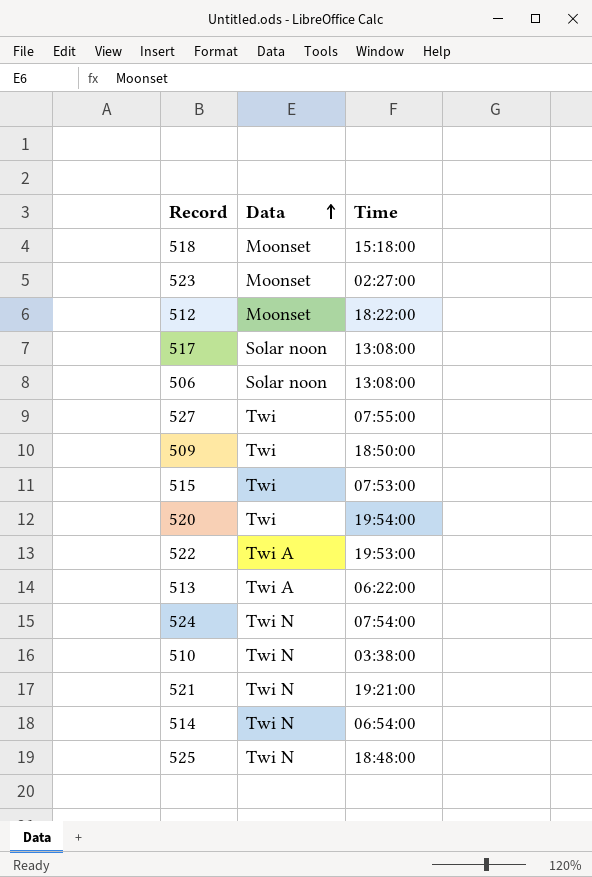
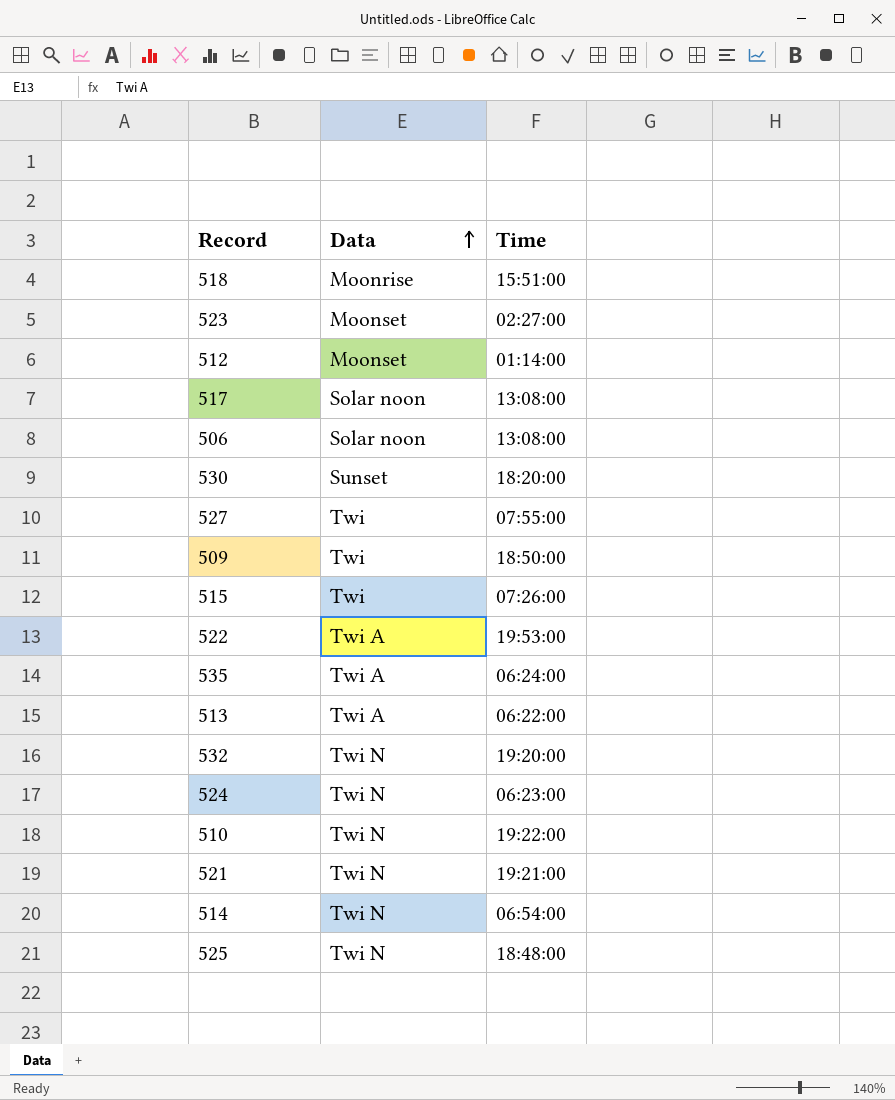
row 520: Twi | 19:54:00 -> none
518 | Data: Moonset -> Moonrise
518 | Time: 15:18:00 -> 15:51:00
512 | Time: 18:22:00 -> 01:14:00
row 530: none -> Sunset | 18:20:00
515 | Time: 07:53:00 -> 07:26:00
row 535: none -> Twi A | 06:24:00
row 532: none -> Twi N | 19:20:00
524 | Time: 07:54:00 -> 06:23:00
510 | Time: 03:38:00 -> 19:22:00

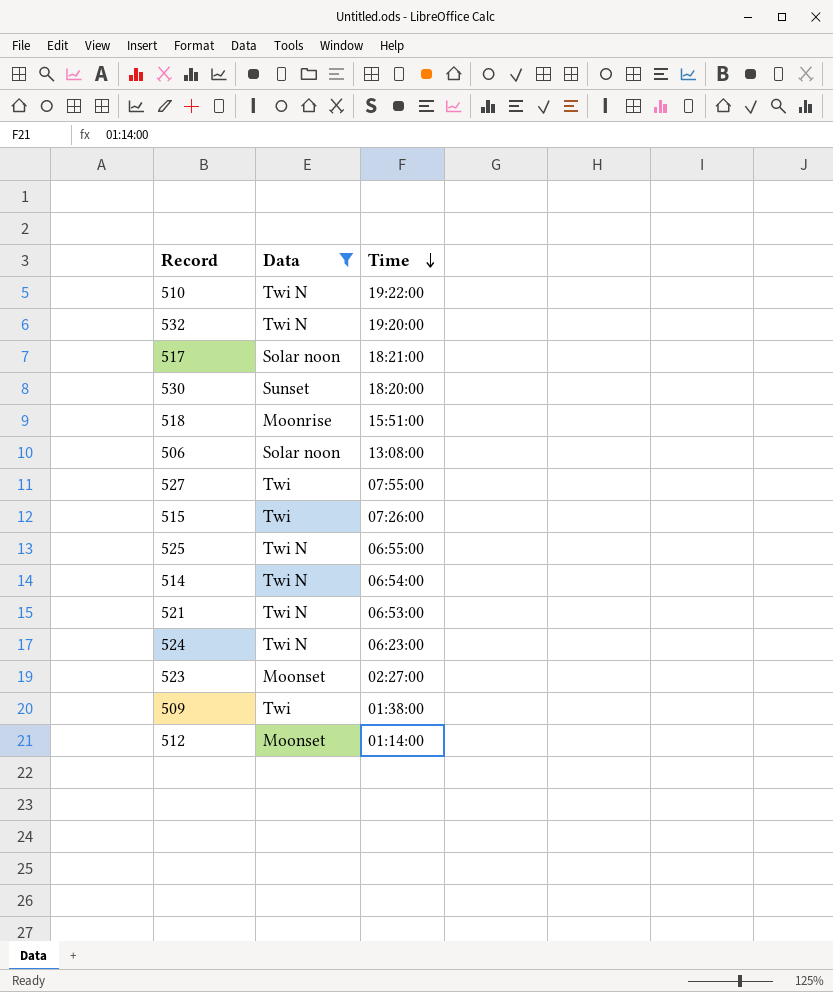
filter: none -> Data != Twi A
row order: Data ascending -> Time descending
517 | Time: 13:08:00 -> 18:21:00
525 | Time: 18:48:00 -> 06:55:00
521 | Time: 19:21:00 -> 06:53:00
509 | Time: 18:50:00 -> 01:38:00

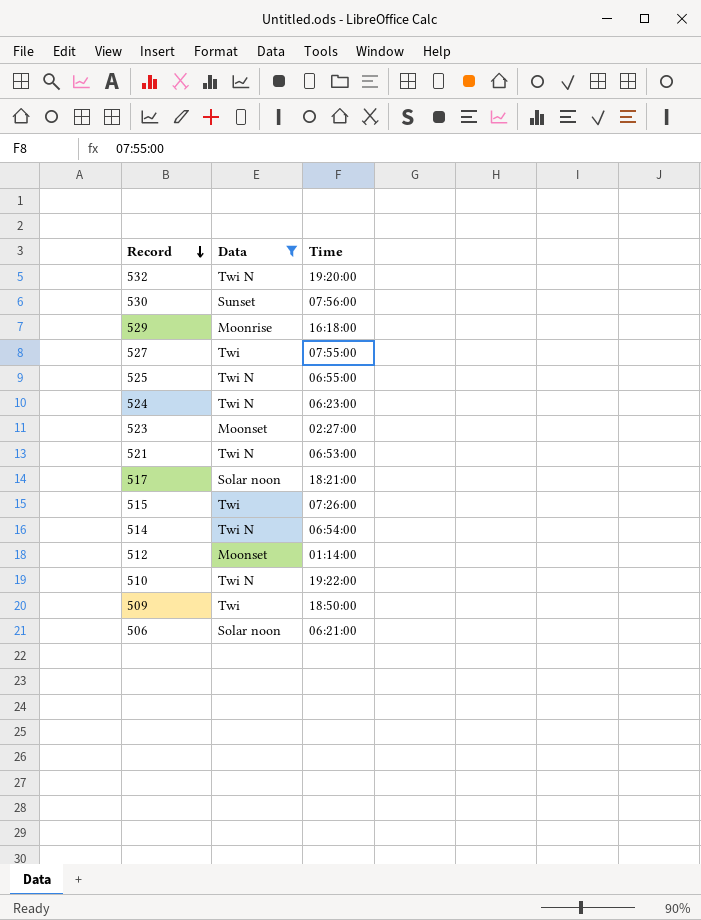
row order: Time descending -> Record descending
row 518: Moonrise | 15:51:00 -> none
530 | Time: 18:20:00 -> 07:56:00
row 529: none -> Moonrise | 16:18:00
509 | Time: 01:38:00 -> 18:50:00
506 | Time: 13:08:00 -> 06:21:00

